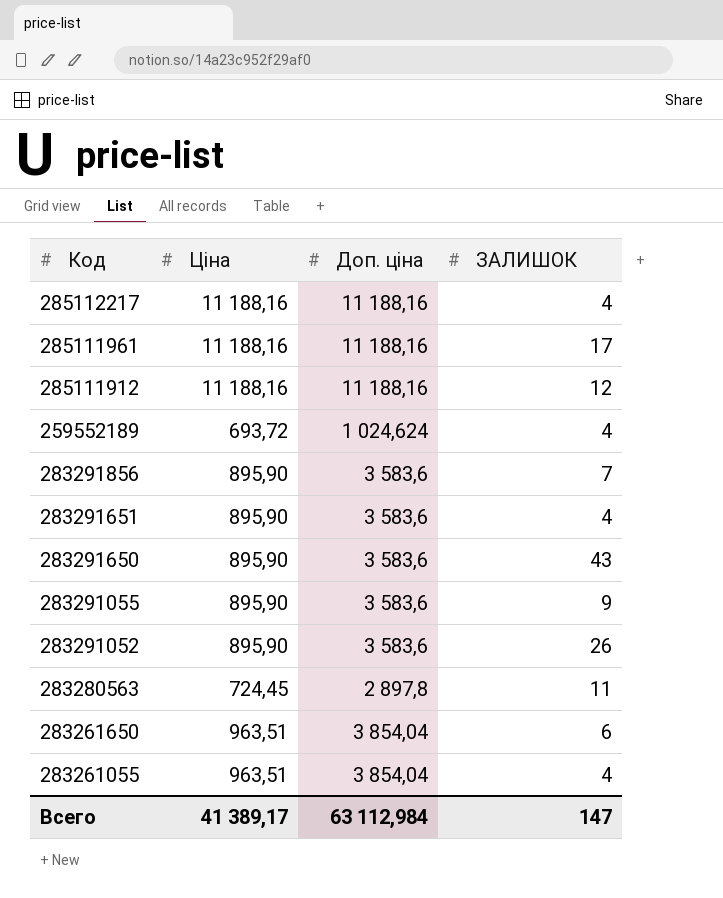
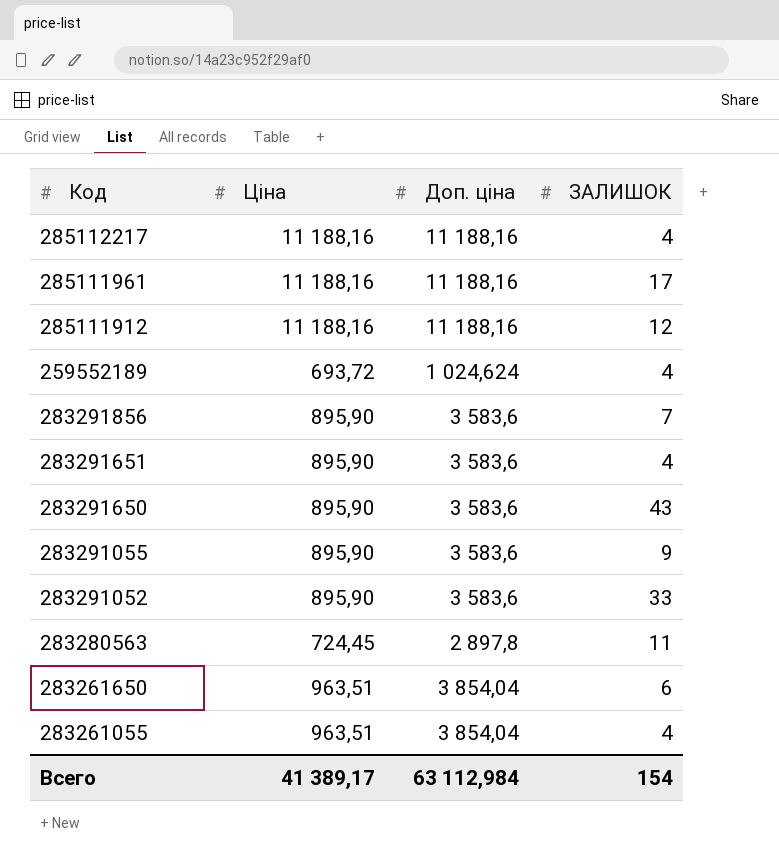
283291052 | ЗАЛИШОК: 26 -> 33
Всего | ЗАЛИШОК: 147 -> 154

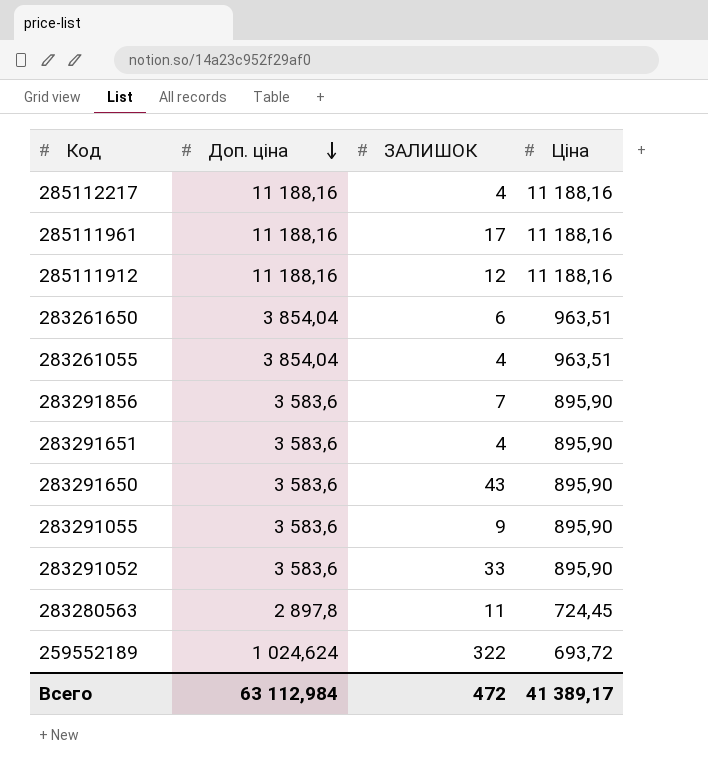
row order: none -> Доп. ціна descending
column Ціна | position: 2 -> 4
259552189 | ЗАЛИШОК: 4 -> 322
Всего | ЗАЛИШОК: 154 -> 472

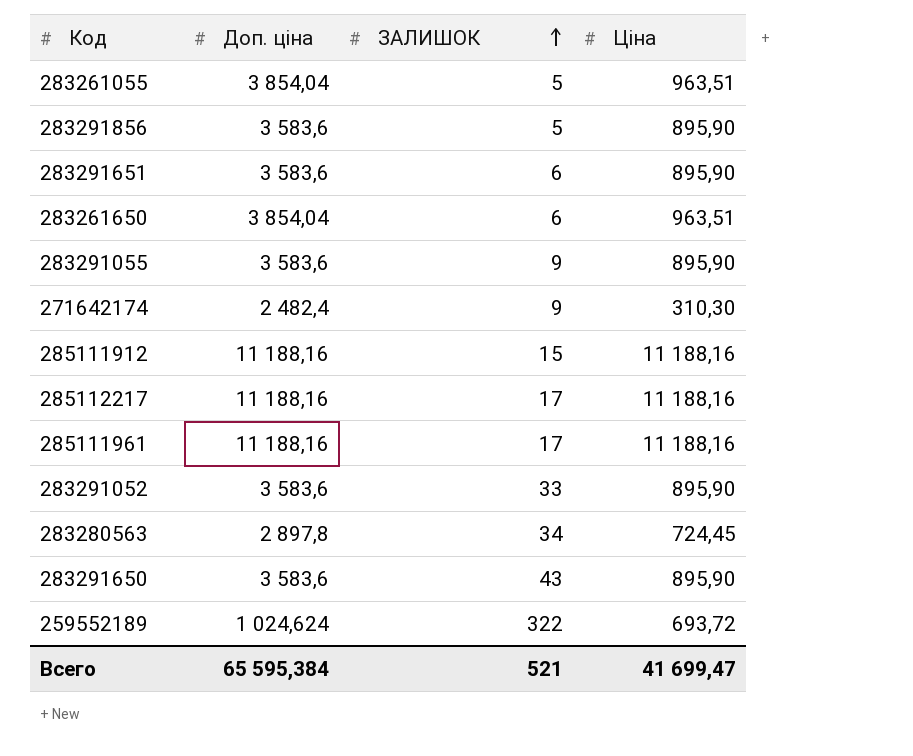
row order: Доп. ціна descending -> ЗАЛИШОК ascending
283261055 | ЗАЛИШОК: 4 -> 5
283291856 | ЗАЛИШОК: 7 -> 5
283291651 | ЗАЛИШОК: 4 -> 6
row 271642174: none -> 2 482,4 | 9 | 310,30
285111912 | ЗАЛИШОК: 12 -> 15
285112217 | ЗАЛИШОК: 4 -> 17
283280563 | ЗАЛИШОК: 11 -> 34
Всего | Доп. ціна: 63 112,984 -> 65 595,384
Всего | ЗАЛИШОК: 472 -> 521
Всего | Ціна: 41 389,17 -> 41 699,47

